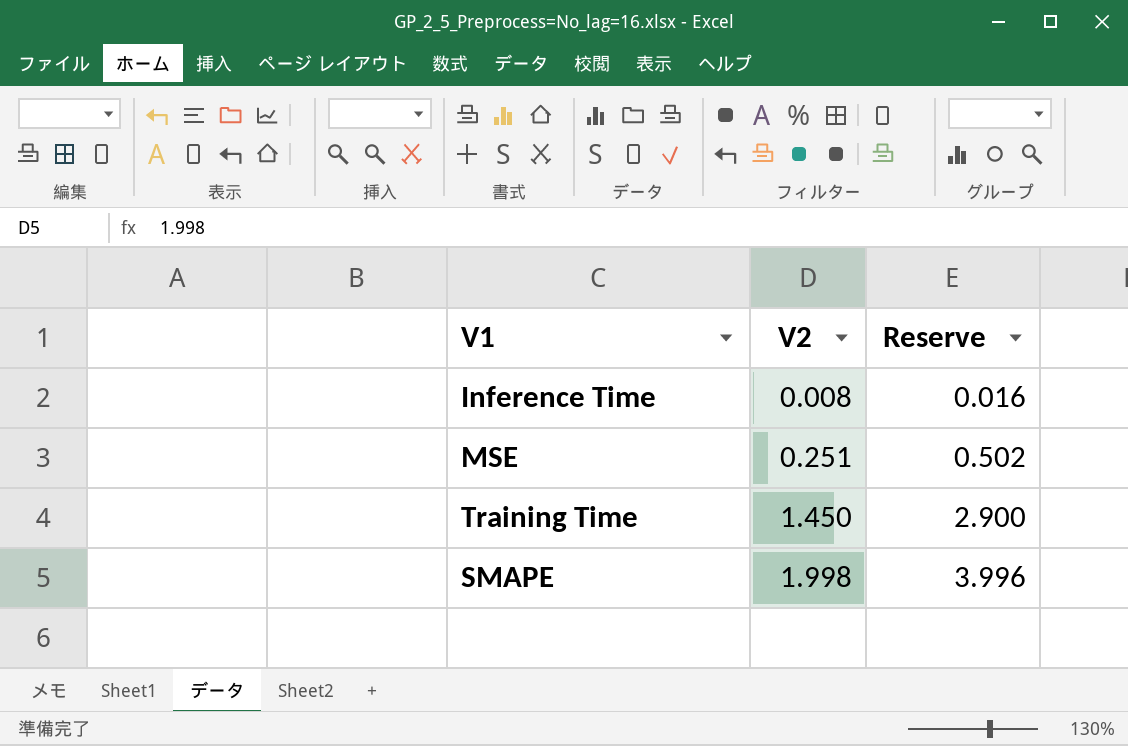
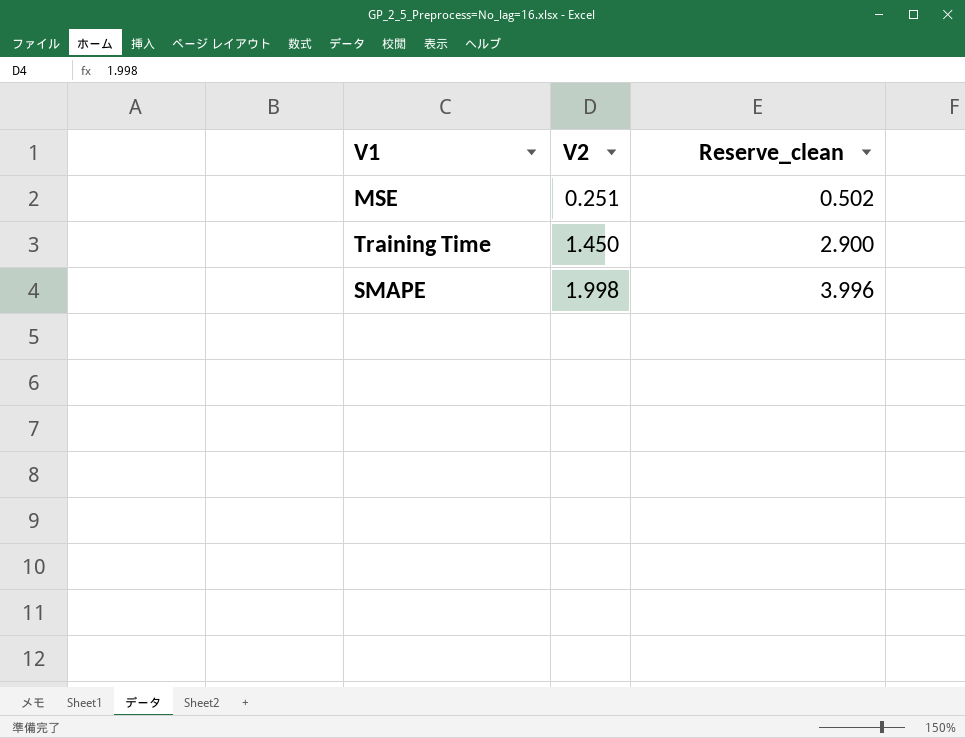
column name: Reserve -> Reserve_clean
row Inference Time: 0.008 | 0.016 -> none

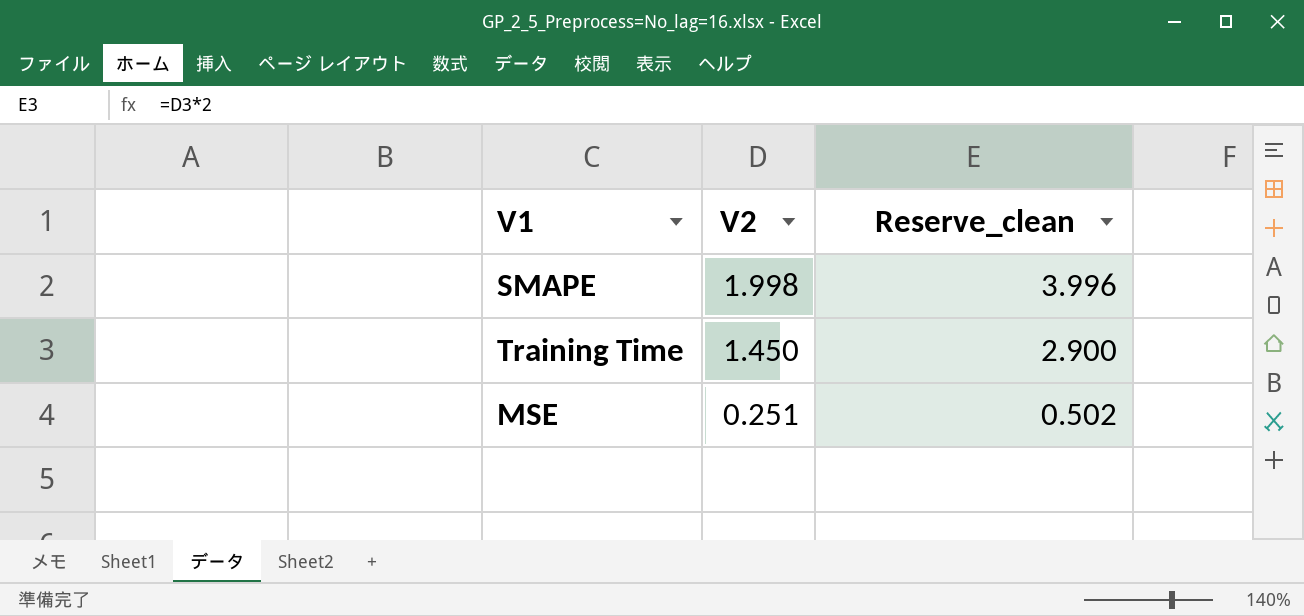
row order: V2 ascending -> V2 descending

